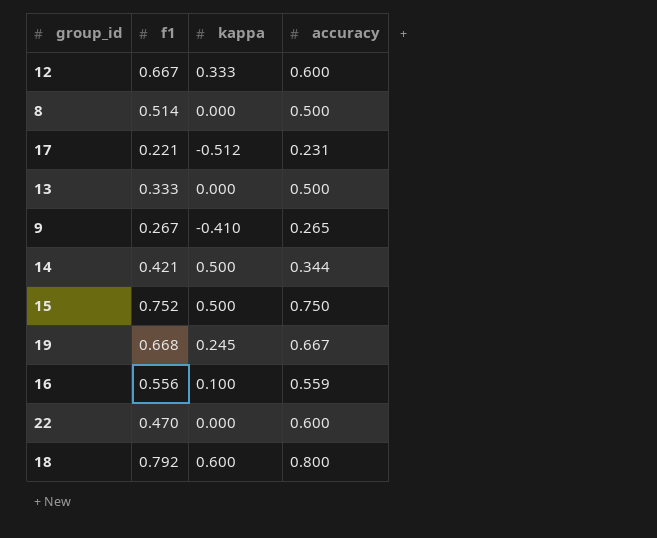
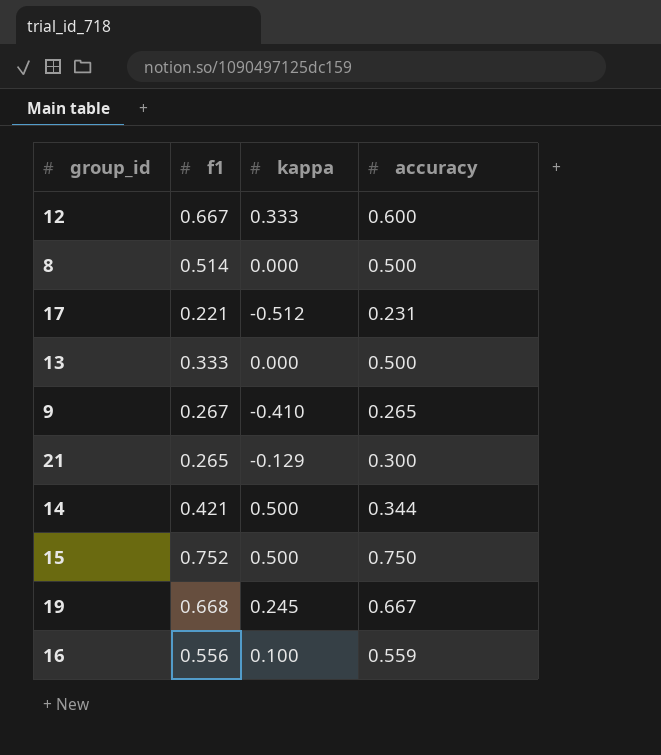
row 22: 0.470 | 0.000 | 0.600 -> none
row 18: 0.792 | 0.600 | 0.800 -> none
row 21: none -> 0.265 | -0.129 | 0.300

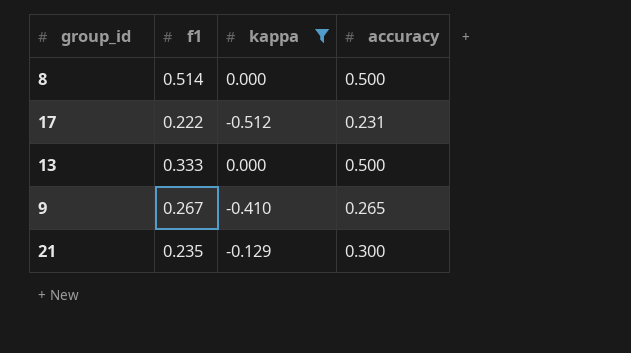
filter: none -> kappa <= 0.000
17 | f1: 0.221 -> 0.222
21 | f1: 0.265 -> 0.235

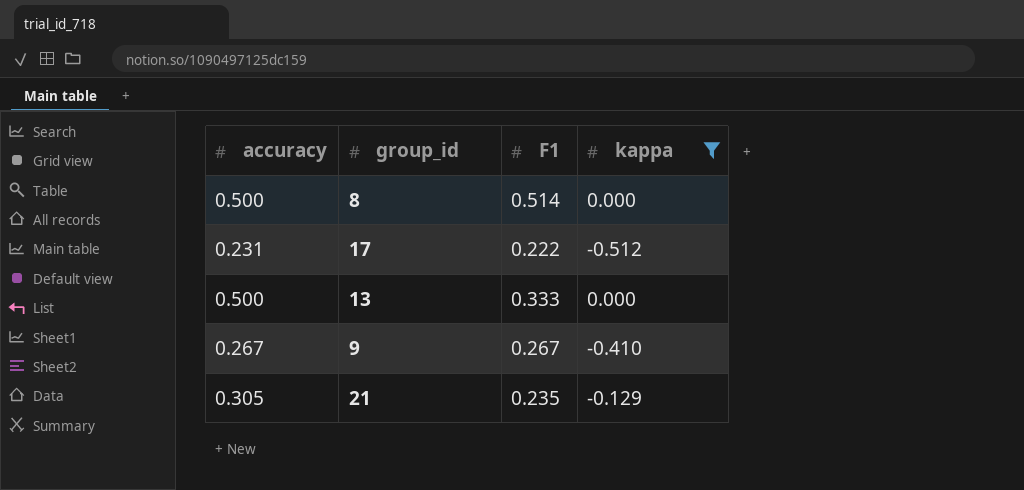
column accuracy | position: 4 -> 1
column name: f1 -> F1
9 | accuracy: 0.265 -> 0.267
21 | accuracy: 0.300 -> 0.305

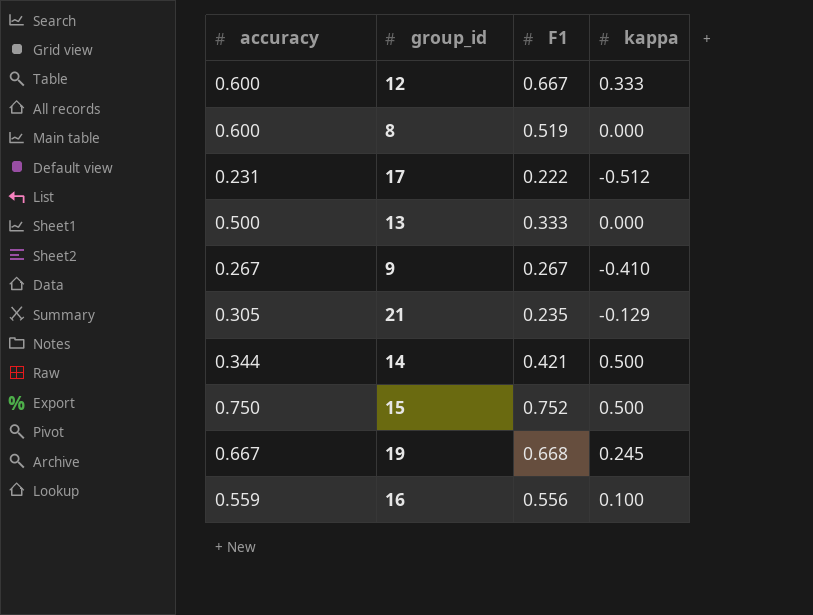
filter: kappa <= 0.000 -> none
8 | accuracy: 0.500 -> 0.600
8 | F1: 0.514 -> 0.519

